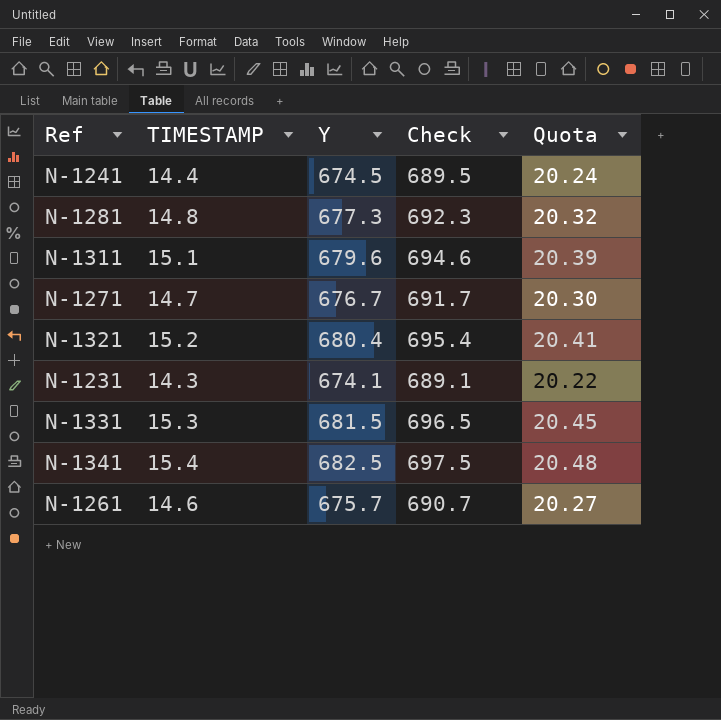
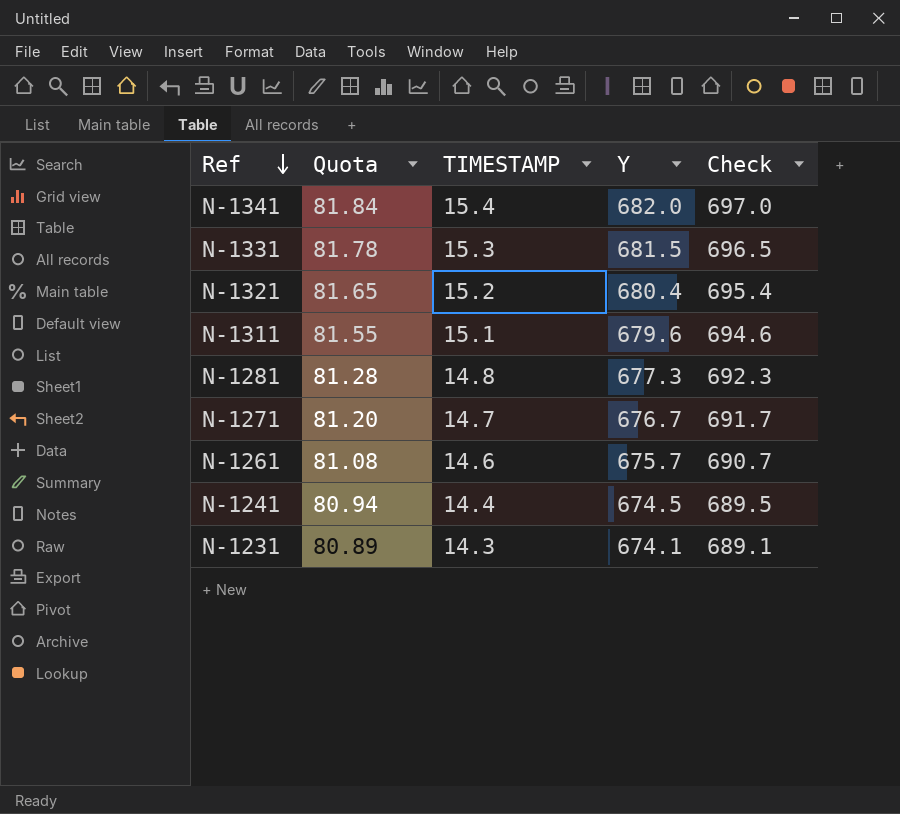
row order: none -> Ref descending
column Quota | formula: [Y] * 0.03 -> [Y] * 0.12
column Quota | position: 5 -> 2
N-1341 | Y: 682.5 -> 682.0
N-1341 | Check: 697.5 -> 697.0

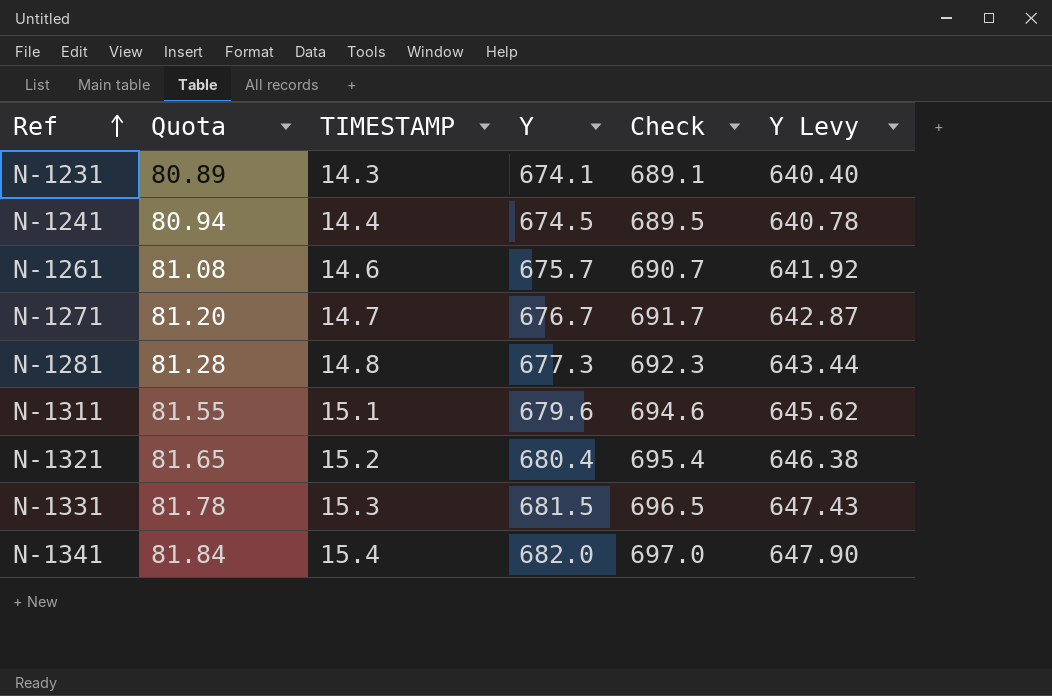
row order: Ref descending -> Ref ascending
column Y Levy | formula: none -> [Y] * 0.95

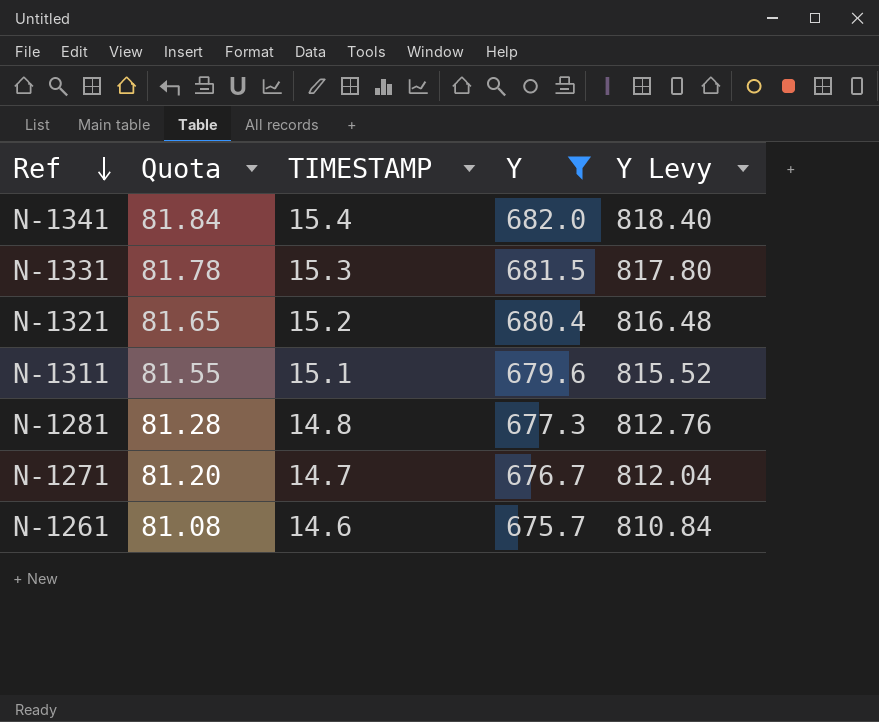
filter: none -> Y >= 675.7
row order: Ref ascending -> Ref descending
column Check | formula: [Y] + 15 -> none
column Y Levy | formula: [Y] * 0.95 -> [Y] * 1.2

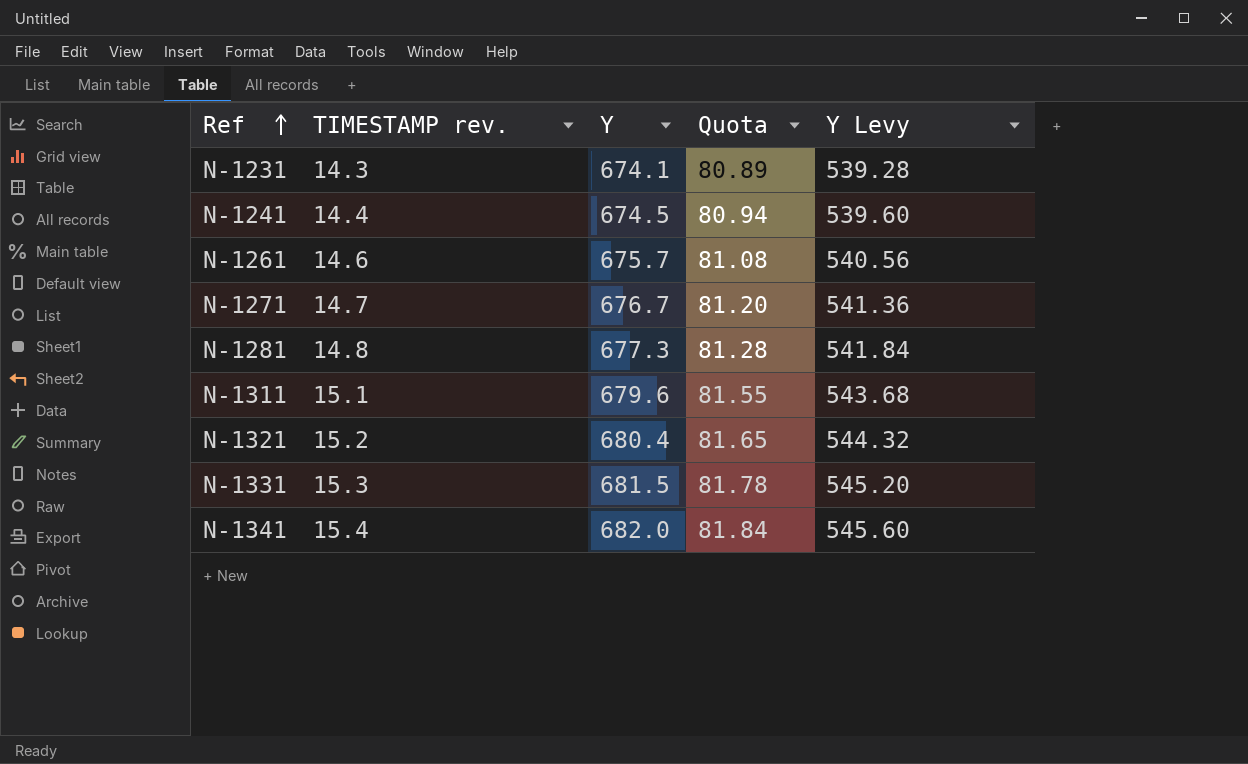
filter: Y >= 675.7 -> none
row order: Ref descending -> Ref ascending
column name: TIMESTAMP -> TIMESTAMP rev.
column Quota | position: 2 -> 4
column Y Levy | formula: [Y] * 1.2 -> [Y] * 0.8

